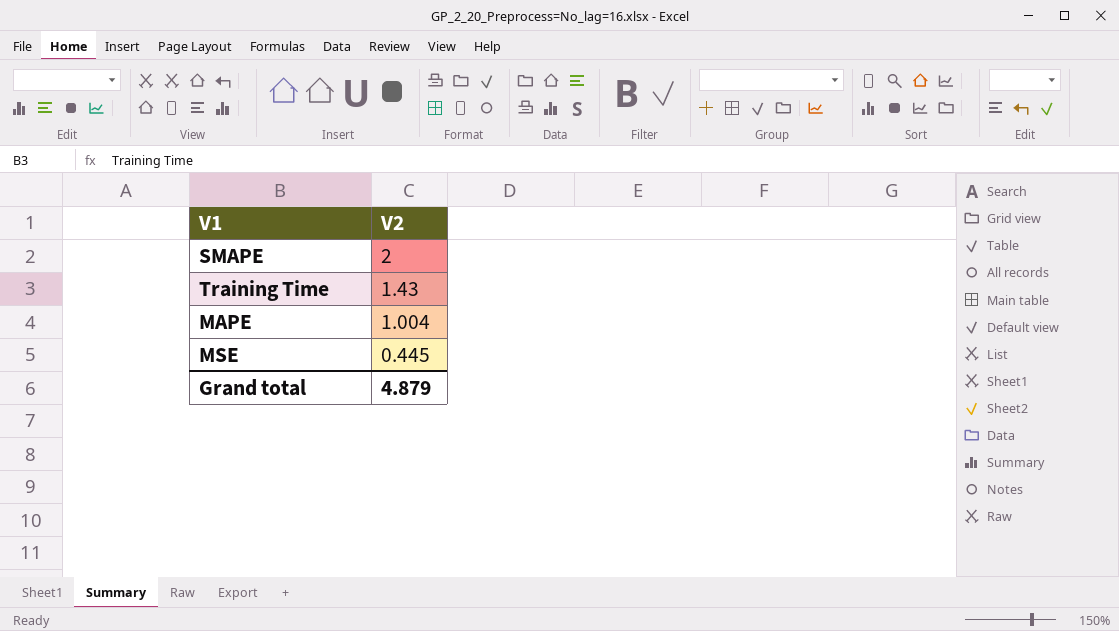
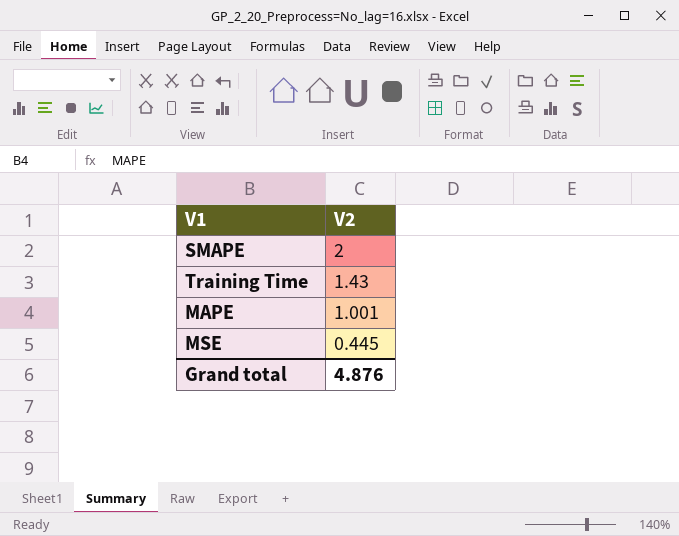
MAPE | V2: 1.004 -> 1.001
Grand total | V2: 4.879 -> 4.876

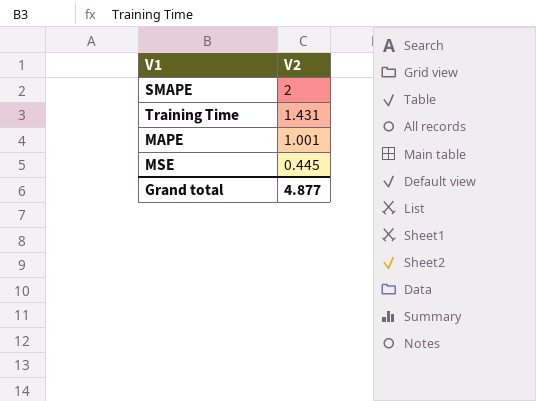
Training Time | V2: 1.43 -> 1.431
Grand total | V2: 4.876 -> 4.877

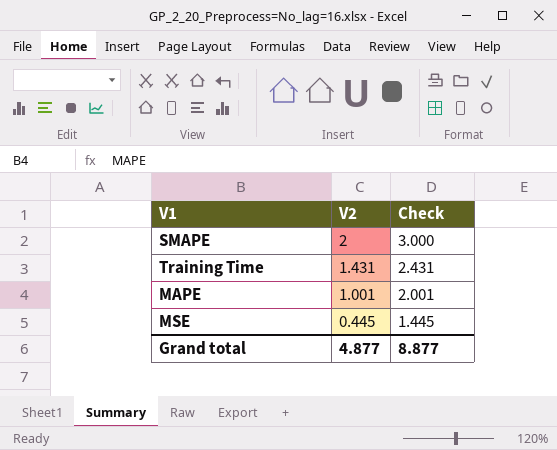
column Check | formula: none -> [V2] + 1

